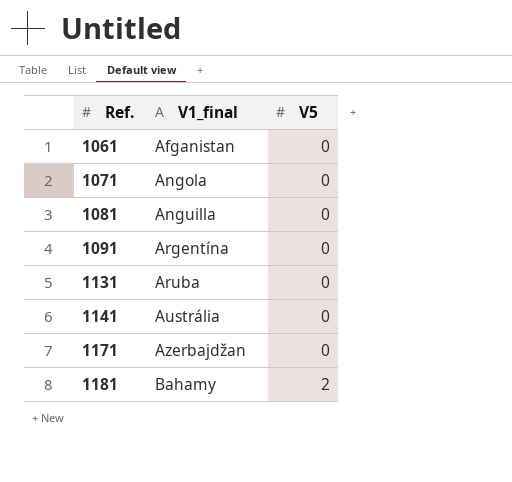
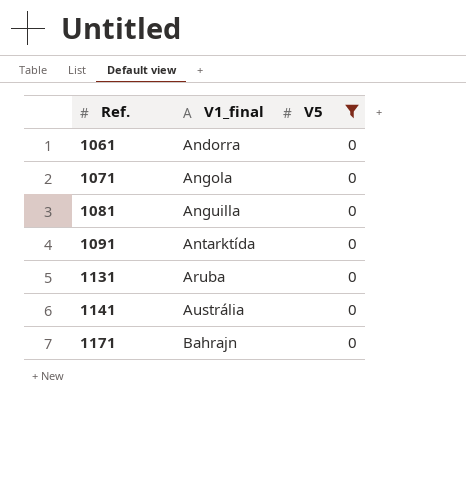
filter: none -> V5 = 0
1061 | V1_final: Afganistan -> Andorra
1091 | V1_final: Argentína -> Antarktída
1171 | V1_final: Azerbajdžan -> Bahrajn

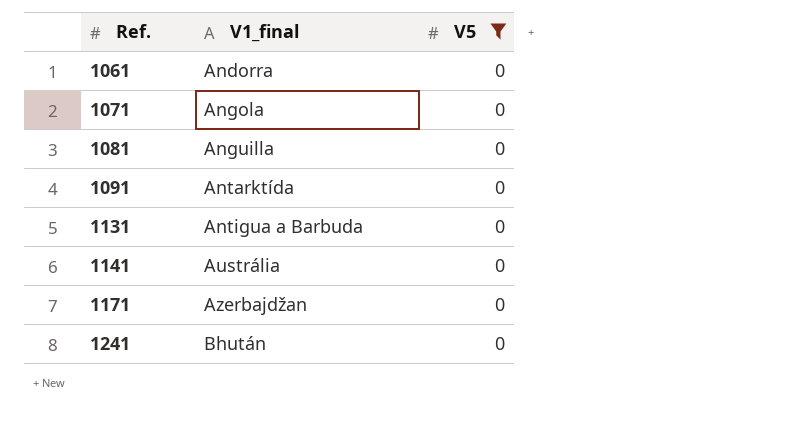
1131 | V1_final: Aruba -> Antigua a Barbuda
1171 | V1_final: Bahrajn -> Azerbajdžan
row 1241: none -> Bhután | 0

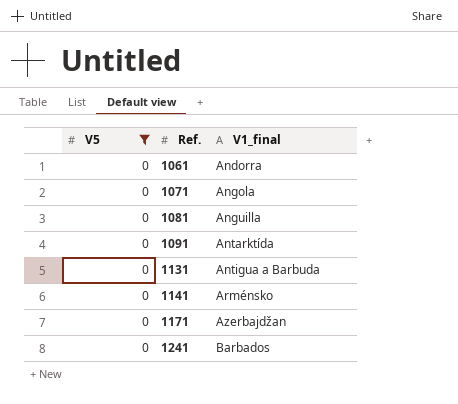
column V5 | position: 3 -> 1
1141 | V1_final: Austrália -> Arménsko
1241 | V1_final: Bhután -> Barbados

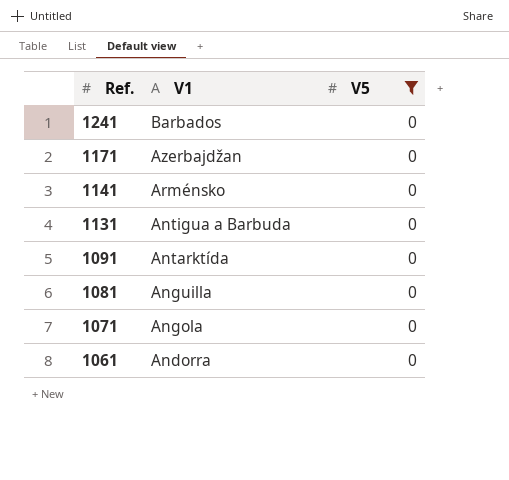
row order: Ref. ascending -> Ref. descending
column name: V1_final -> V1
column V5 | position: 1 -> 3

